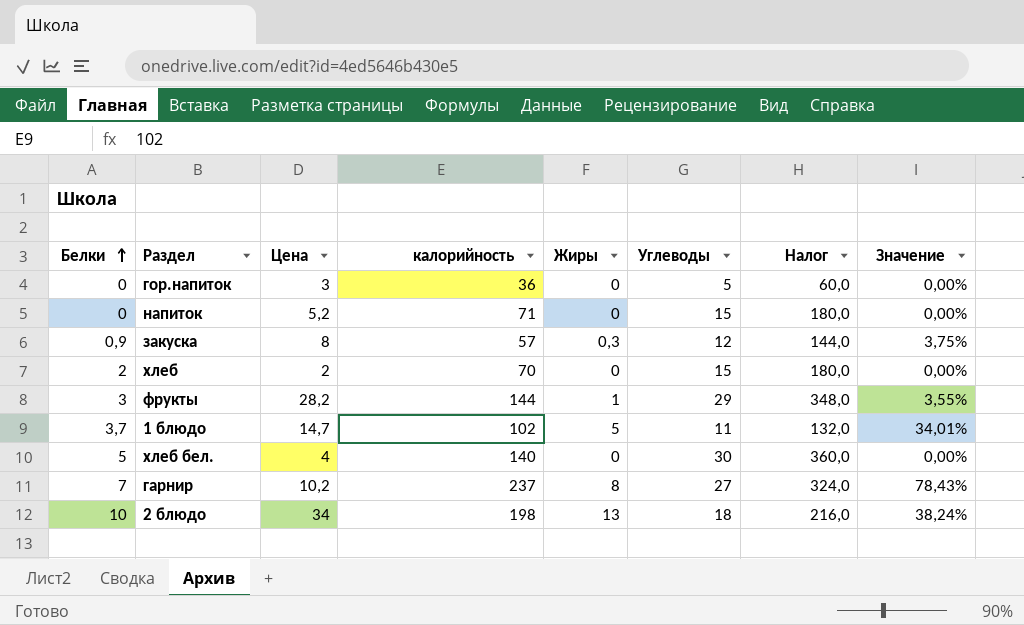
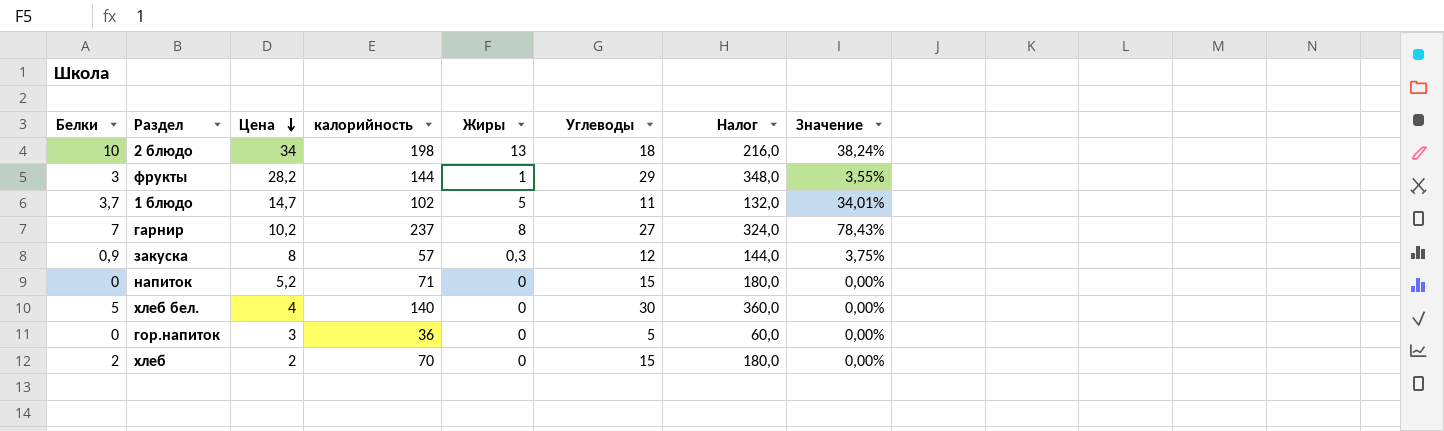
row order: Белки ascending -> Цена descending

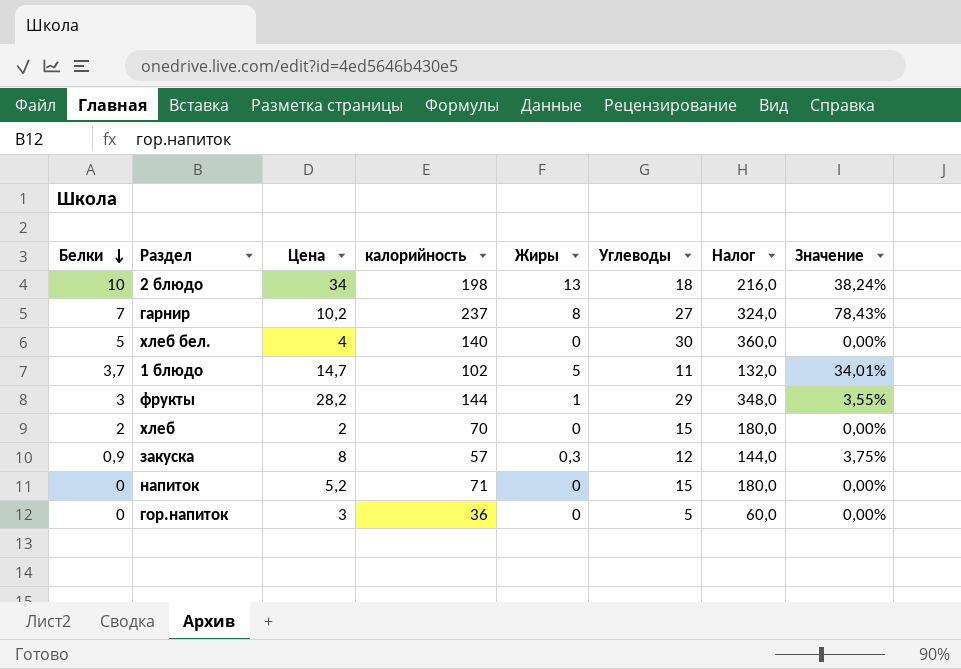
row order: Цена descending -> Белки descending

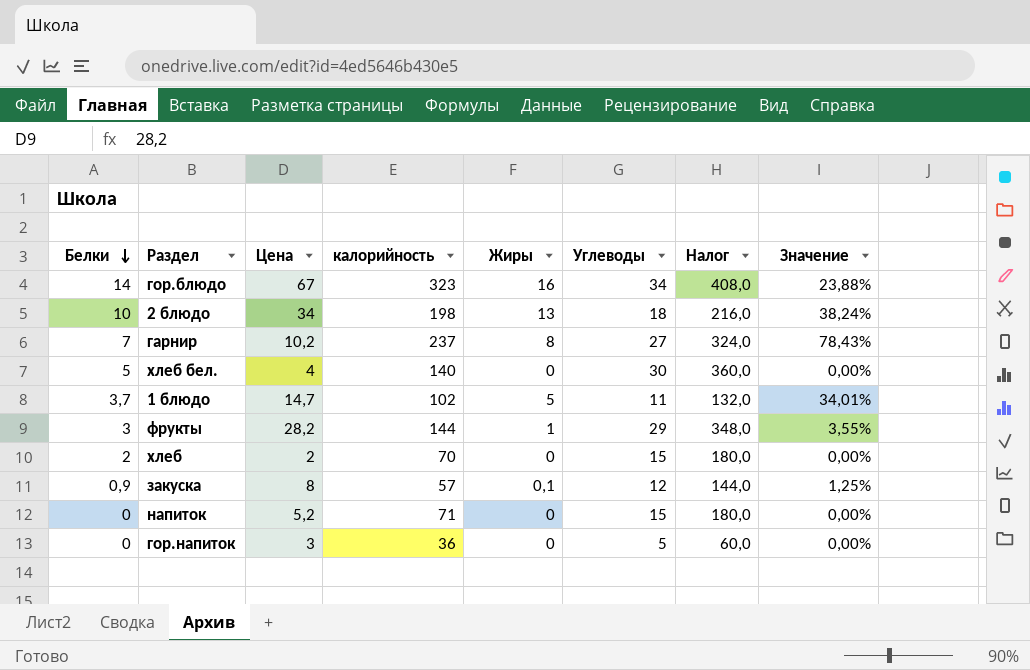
row гор.блюдо: none -> 14 | 67 | 323 | 16 | 34 | 408,0 | 23,88%
закуска | Жиры: 0,3 -> 0,1
закуска | Значение: 3,75% -> 1,25%

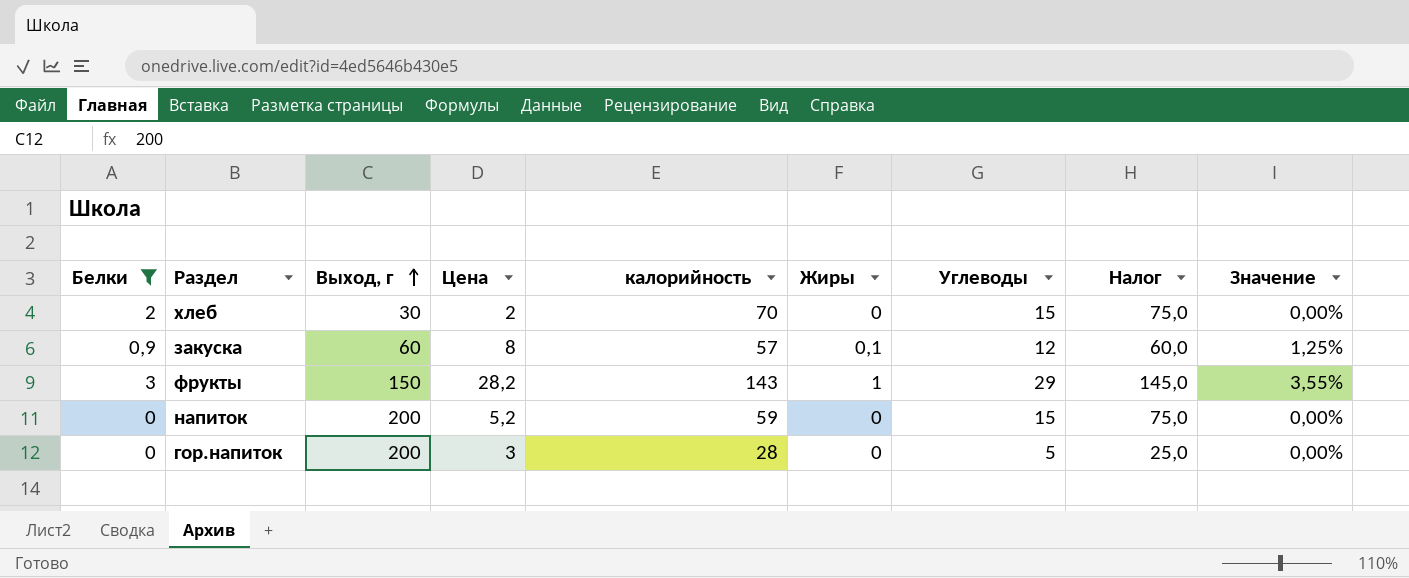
filter: none -> Белки <= 3
row order: Белки descending -> Выход, г ascending
column Выход, г | position: none -> 3
column Налог | formula: [Углеводы] * 12 -> [Углеводы] * 5
фрукты | калорийность: 144 -> 143
напиток | калорийность: 71 -> 59
гор.напиток | калорийность: 36 -> 28

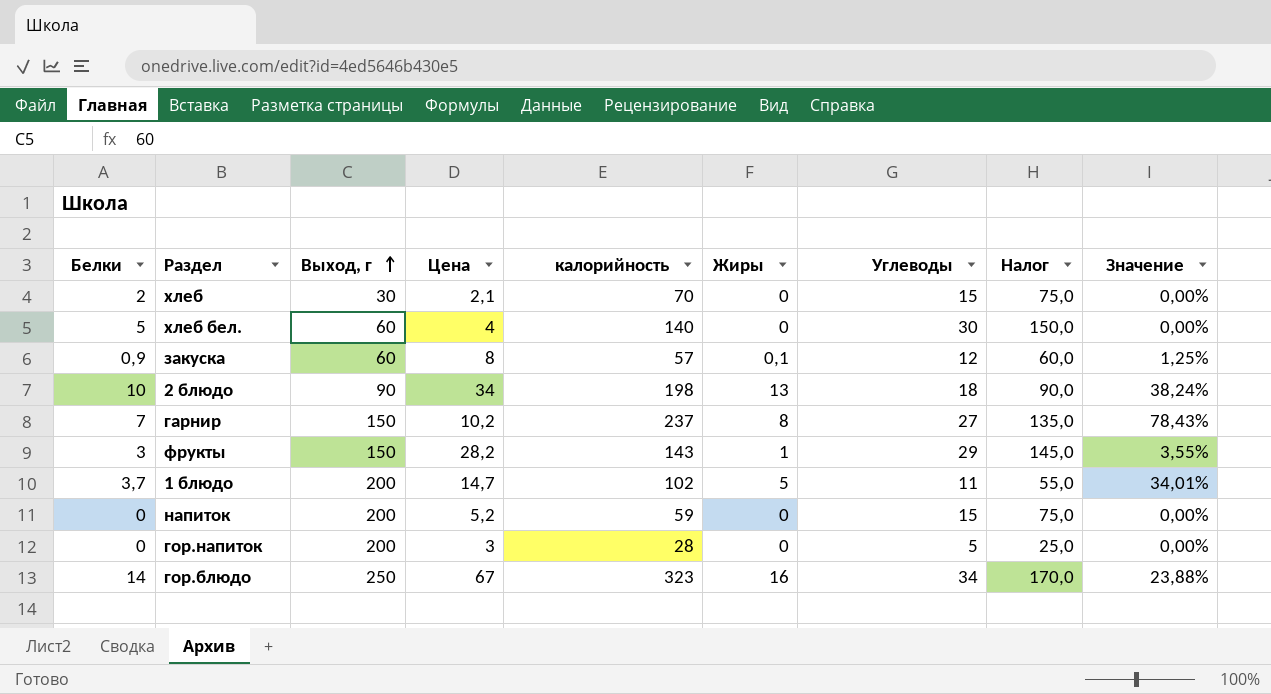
filter: Белки <= 3 -> none
хлеб | Цена: 2 -> 2,1

